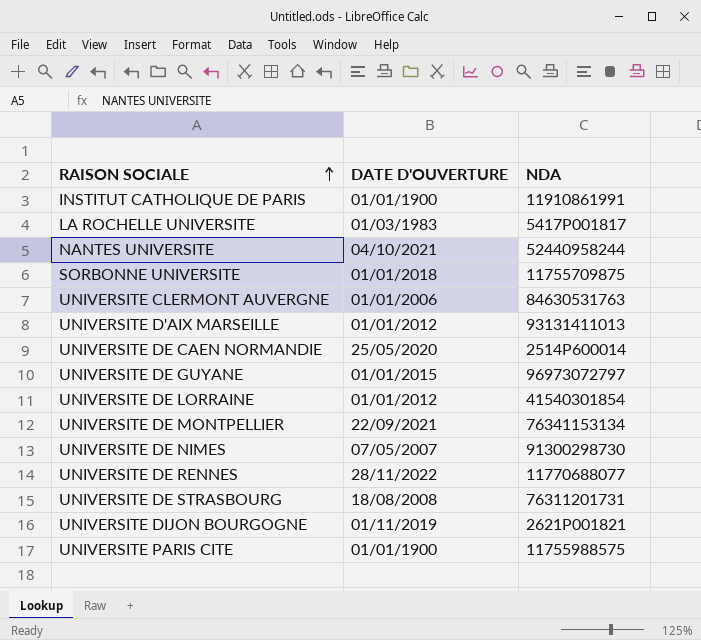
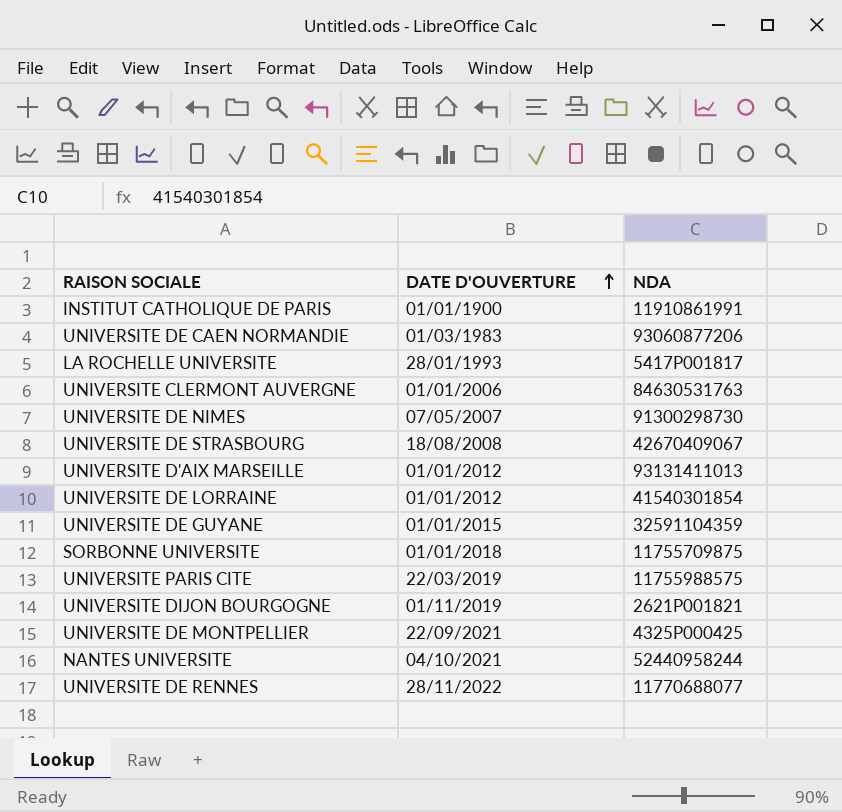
row order: RAISON SOCIALE ascending -> DATE D'OUVERTURE ascending
UNIVERSITE DE CAEN NORMANDIE | DATE D'OUVERTURE: 25/05/2020 -> 01/03/1983
UNIVERSITE DE CAEN NORMANDIE | NDA: 2514P600014 -> 93060877206
LA ROCHELLE UNIVERSITE | DATE D'OUVERTURE: 01/03/1983 -> 28/01/1993
UNIVERSITE DE STRASBOURG | NDA: 76311201731 -> 42670409067
UNIVERSITE DE GUYANE | NDA: 96973072797 -> 32591104359
UNIVERSITE PARIS CITE | DATE D'OUVERTURE: 01/01/1900 -> 22/03/2019
UNIVERSITE DE MONTPELLIER | NDA: 76341153134 -> 4325P000425

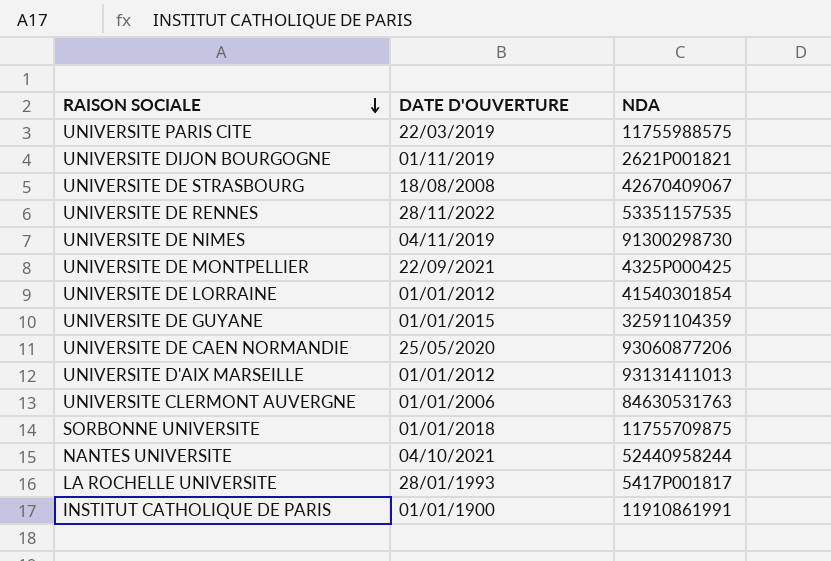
row order: DATE D'OUVERTURE ascending -> RAISON SOCIALE descending
UNIVERSITE DE RENNES | NDA: 11770688077 -> 53351157535
UNIVERSITE DE NIMES | DATE D'OUVERTURE: 07/05/2007 -> 04/11/2019
UNIVERSITE DE CAEN NORMANDIE | DATE D'OUVERTURE: 01/03/1983 -> 25/05/2020

